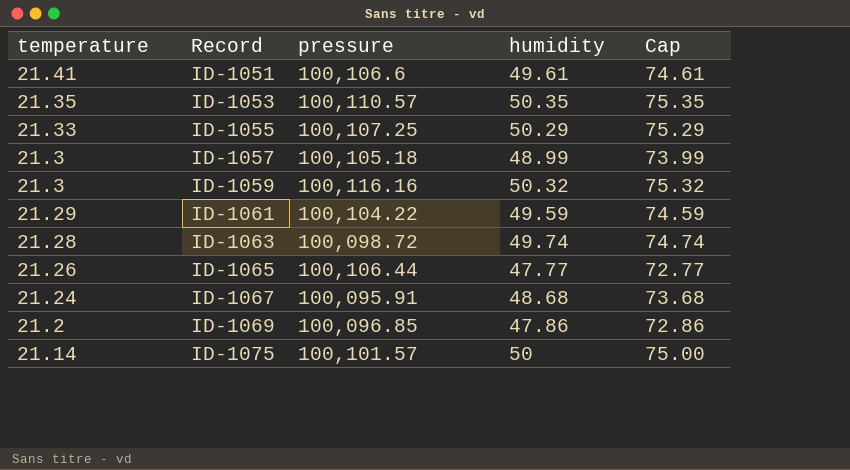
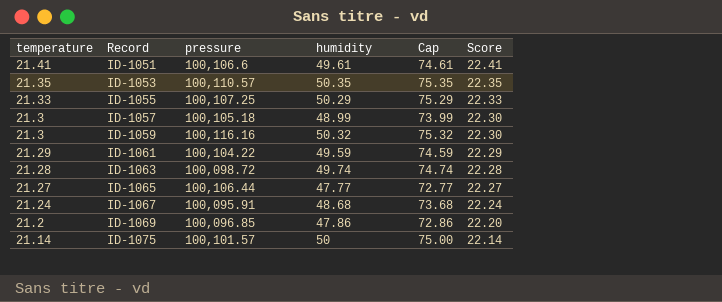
column Score | formula: none -> [temperature] + 1
ID-1065 | temperature: 21.26 -> 21.27

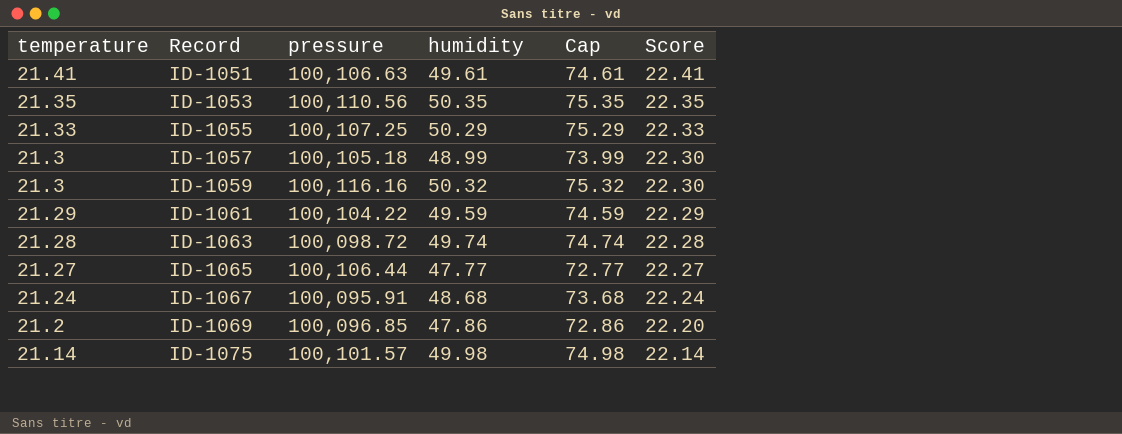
ID-1051 | pressure: 100,106.6 -> 100,106.63
ID-1053 | pressure: 100,110.57 -> 100,110.56
ID-1075 | humidity: 50 -> 49.98
ID-1075 | Cap: 75.00 -> 74.98

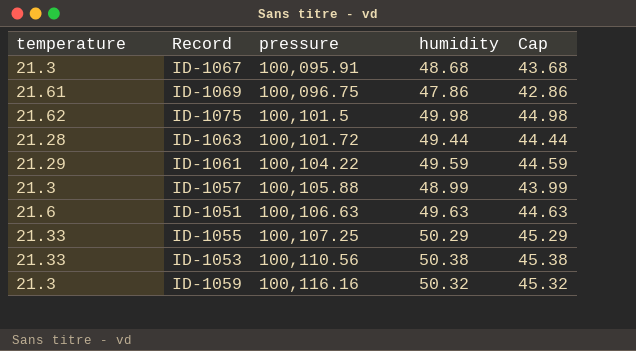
row order: temperature descending -> pressure ascending
column Score | formula: [temperature] + 1 -> none
column Cap | formula: [humidity] + 25 -> [humidity] - 5
row ID-1065: 21.27 | 100,106.44 | 47.77 | 72.77 | 22.27 -> none
ID-1067 | temperature: 21.24 -> 21.3
ID-1069 | temperature: 21.2 -> 21.61
ID-1069 | pressure: 100,096.85 -> 100,096.75
ID-1075 | temperature: 21.14 -> 21.62
ID-1075 | pressure: 100,101.57 -> 100,101.5
ID-1063 | pressure: 100,098.72 -> 100,101.72
ID-1063 | humidity: 49.74 -> 49.44
ID-1057 | pressure: 100,105.18 -> 100,105.88
ID-1051 | temperature: 21.41 -> 21.6
ID-1051 | humidity: 49.61 -> 49.63
ID-1053 | temperature: 21.35 -> 21.33
ID-1053 | humidity: 50.35 -> 50.38

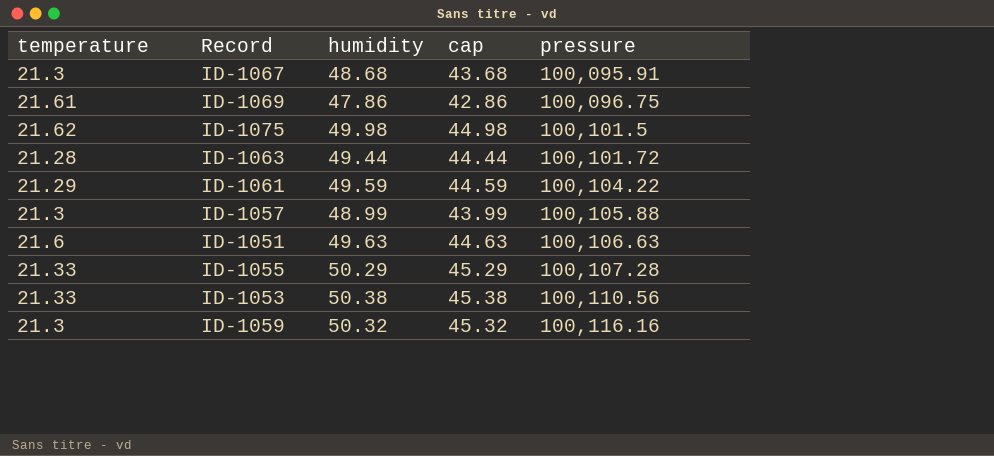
column name: Cap -> cap
column pressure | position: 3 -> 5
ID-1055 | pressure: 100,107.25 -> 100,107.28

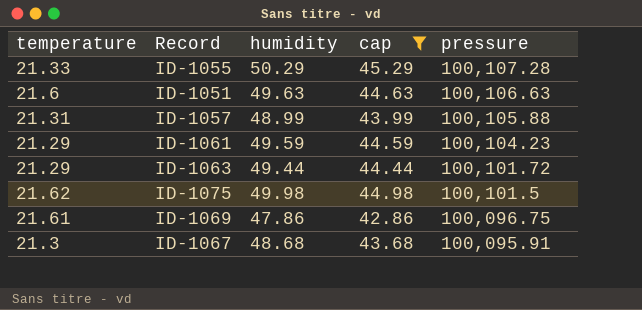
filter: none -> cap <= 45.29
row order: pressure ascending -> pressure descending
ID-1057 | temperature: 21.3 -> 21.31
ID-1061 | pressure: 100,104.22 -> 100,104.23
ID-1063 | temperature: 21.28 -> 21.29

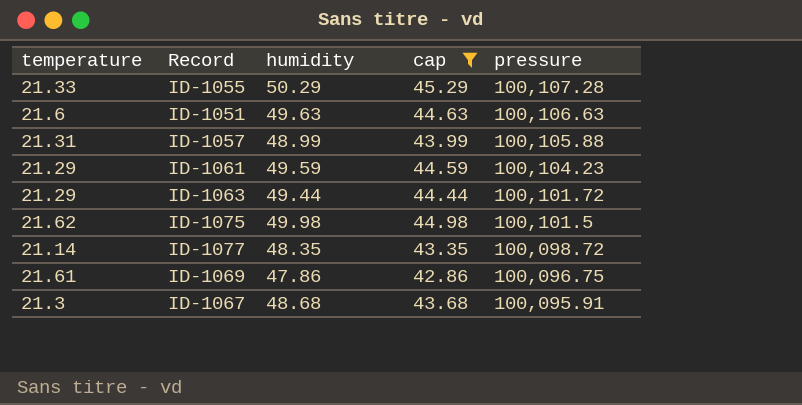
row ID-1077: none -> 21.14 | 48.35 | 43.35 | 100,098.72

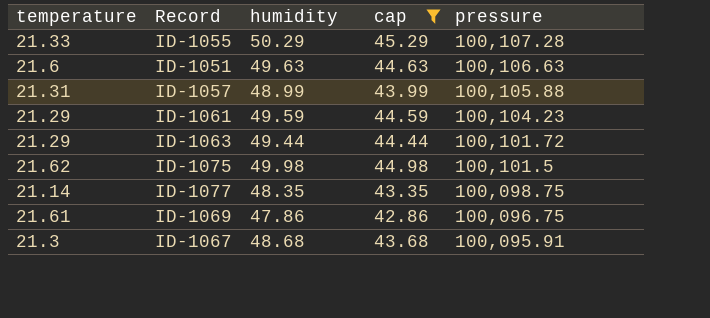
ID-1077 | pressure: 100,098.72 -> 100,098.75

